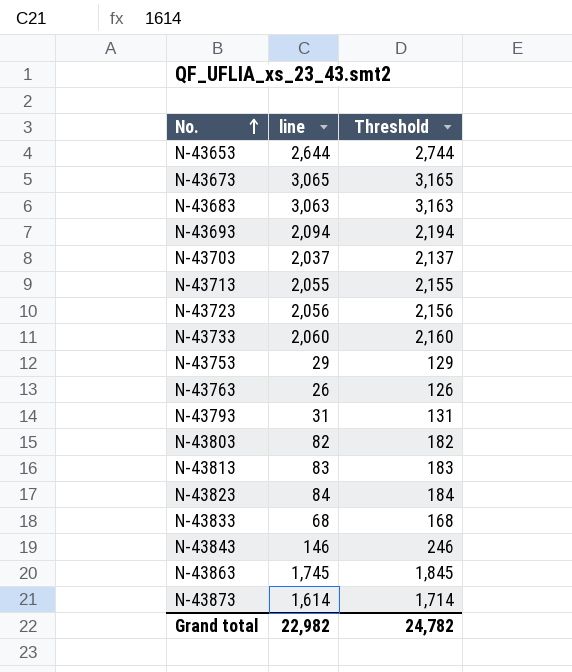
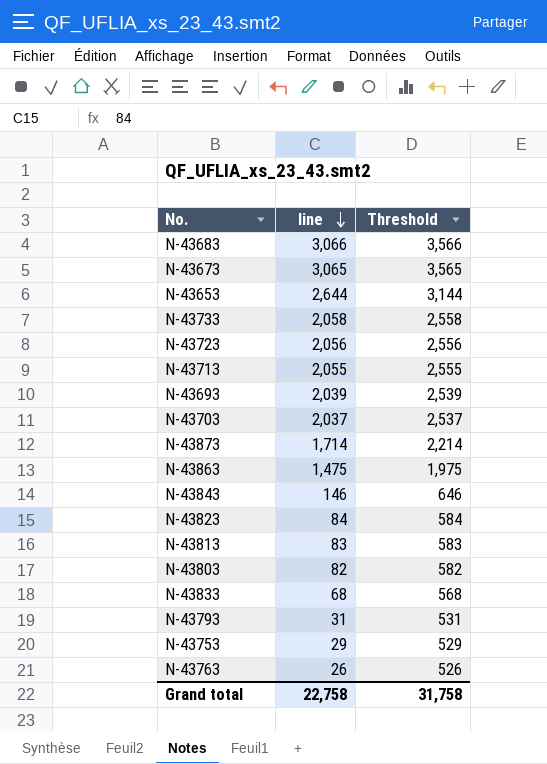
row order: No. ascending -> line descending
column Threshold | formula: [line] + 100 -> [line] + 500
N-43683 | line: 3,063 -> 3,066
N-43733 | line: 2,060 -> 2,058
N-43693 | line: 2,094 -> 2,039
N-43873 | line: 1,614 -> 1,714
N-43863 | line: 1,745 -> 1,475
Grand total | line: 22,982 -> 22,758
Grand total | Threshold: 24,782 -> 31,758

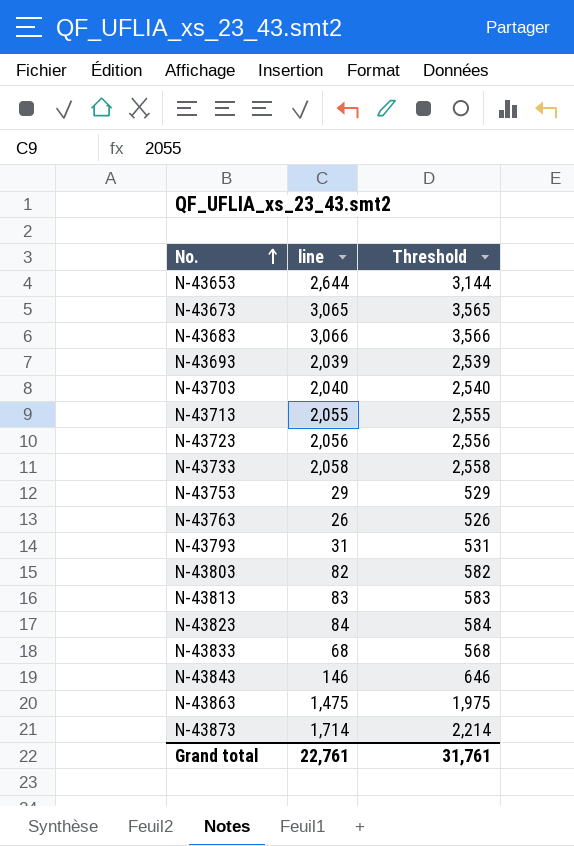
row order: line descending -> No. ascending
N-43703 | line: 2,037 -> 2,040
N-43703 | Threshold: 2,537 -> 2,540
Grand total | line: 22,758 -> 22,761
Grand total | Threshold: 31,758 -> 31,761

